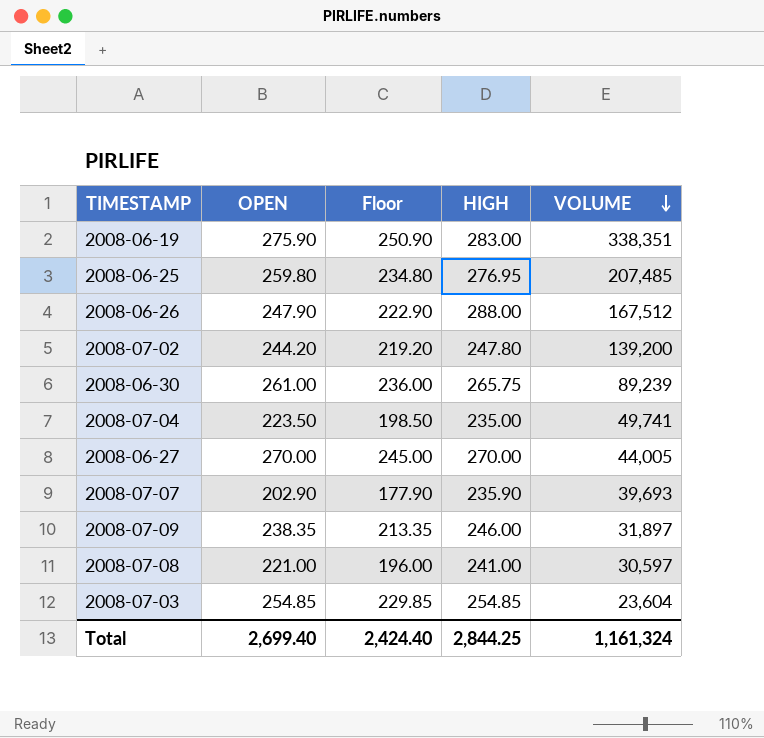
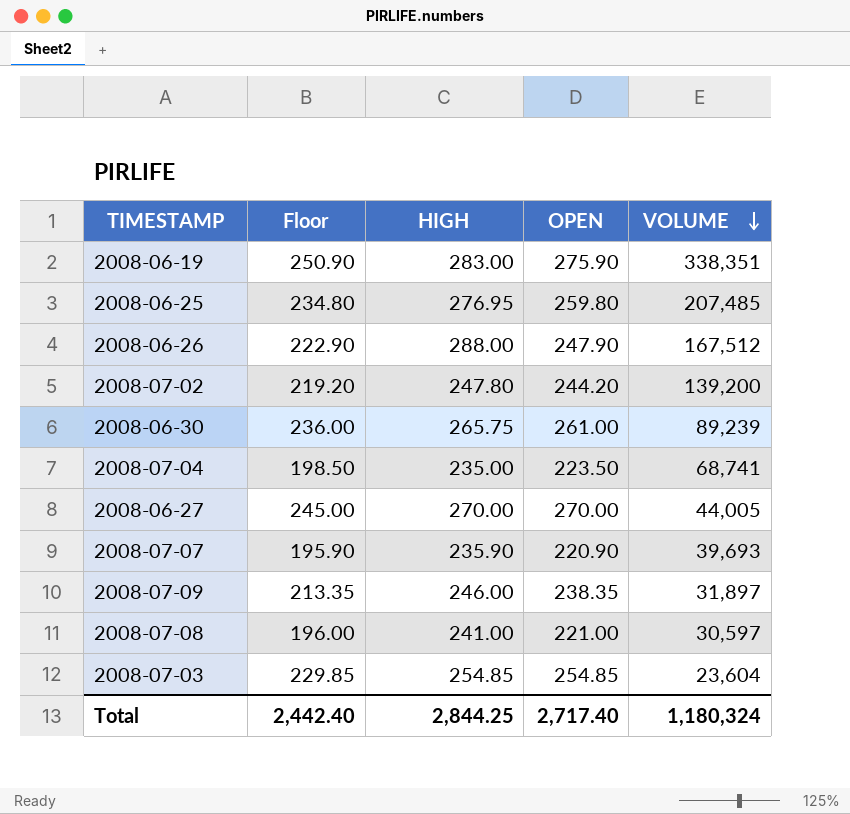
column OPEN | position: 2 -> 4
2008-07-04 | VOLUME: 49,741 -> 68,741
2008-07-07 | Floor: 177.90 -> 195.90
2008-07-07 | OPEN: 202.90 -> 220.90
Total | Floor: 2,424.40 -> 2,442.40
Total | OPEN: 2,699.40 -> 2,717.40
Total | VOLUME: 1,161,324 -> 1,180,324

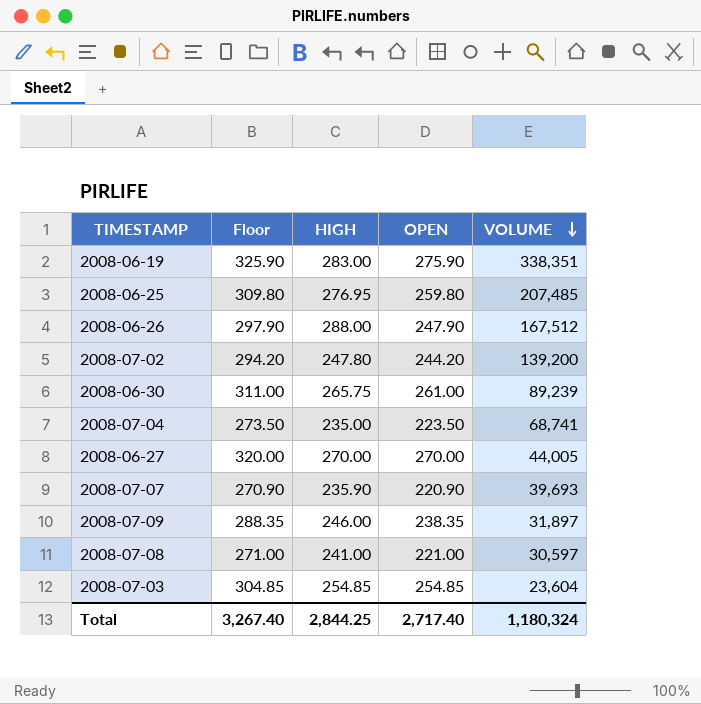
column Floor | formula: [OPEN] - 25 -> [OPEN] + 50
Total | Floor: 2,442.40 -> 3,267.40

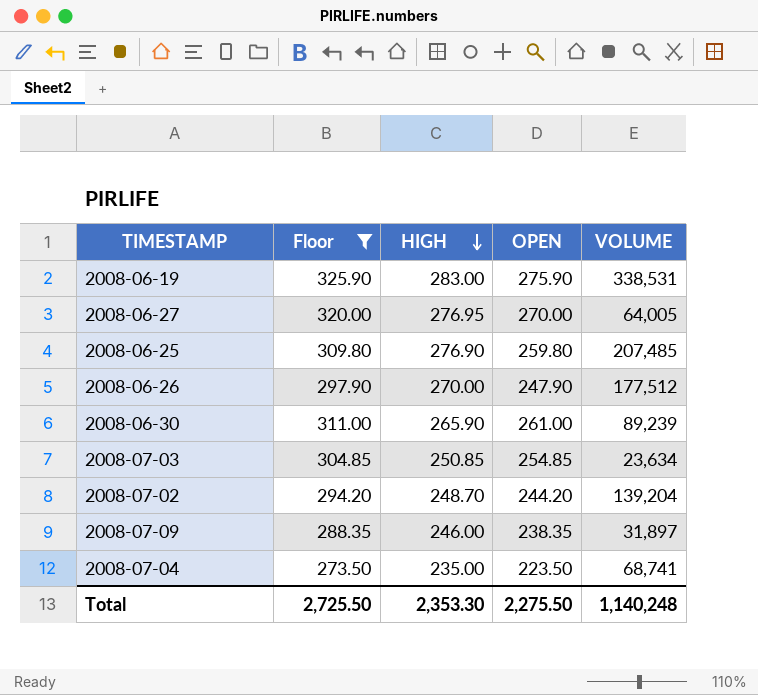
filter: none -> Floor >= 273.50
row order: VOLUME descending -> HIGH descending
2008-06-19 | VOLUME: 338,351 -> 338,531
2008-06-27 | HIGH: 270.00 -> 276.95
2008-06-27 | VOLUME: 44,005 -> 64,005
2008-06-25 | HIGH: 276.95 -> 276.90
2008-06-26 | HIGH: 288.00 -> 270.00
2008-06-26 | VOLUME: 167,512 -> 177,512
2008-06-30 | HIGH: 265.75 -> 265.90
2008-07-03 | HIGH: 254.85 -> 250.85
2008-07-03 | VOLUME: 23,604 -> 23,634
2008-07-02 | HIGH: 247.80 -> 248.70
2008-07-02 | VOLUME: 139,200 -> 139,204
Total | Floor: 3,267.40 -> 2,725.50
Total | HIGH: 2,844.25 -> 2,353.30
Total | OPEN: 2,717.40 -> 2,275.50
Total | VOLUME: 1,180,324 -> 1,140,248

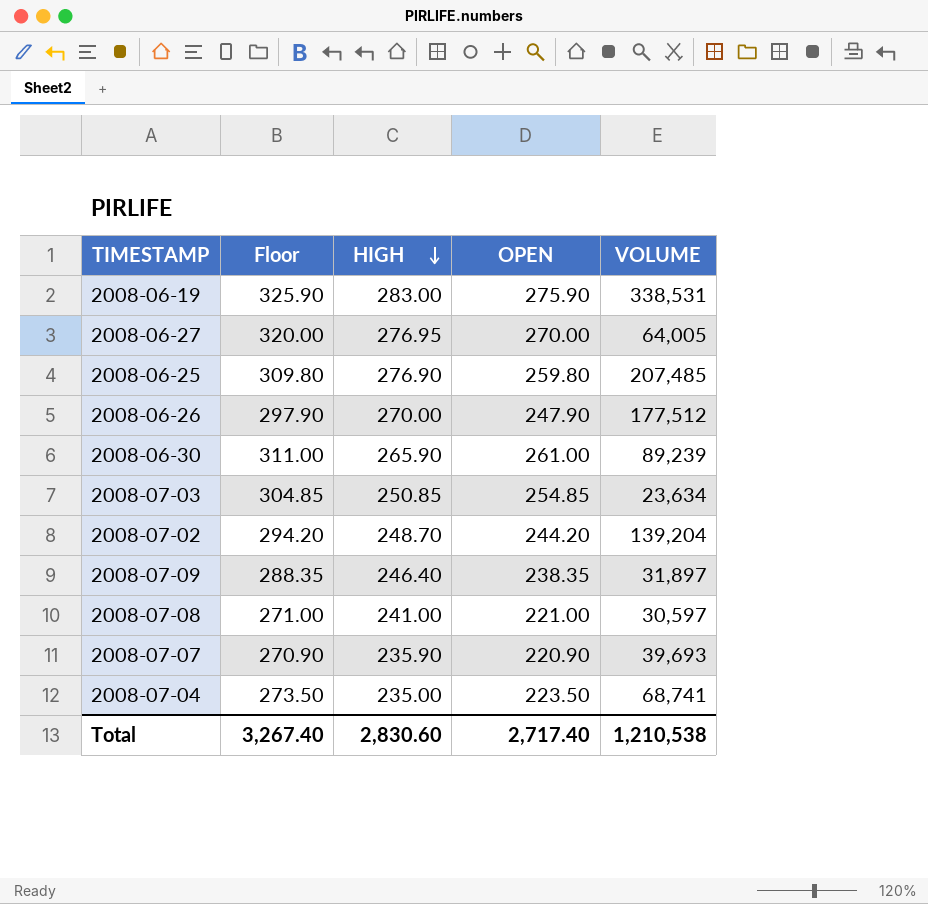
filter: Floor >= 273.50 -> none
2008-07-09 | HIGH: 246.00 -> 246.40
Total | Floor: 2,725.50 -> 3,267.40
Total | HIGH: 2,353.30 -> 2,830.60
Total | OPEN: 2,275.50 -> 2,717.40
Total | VOLUME: 1,140,248 -> 1,210,538

